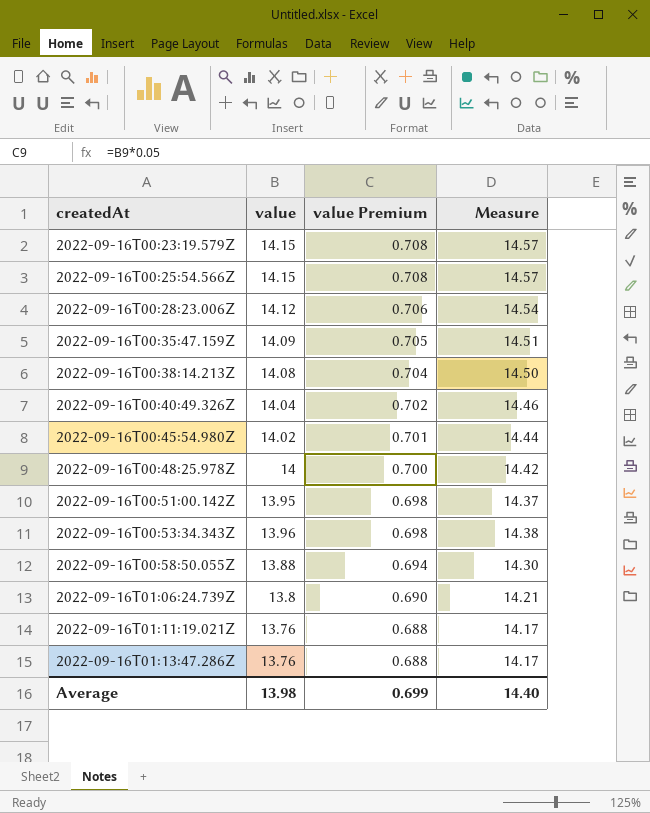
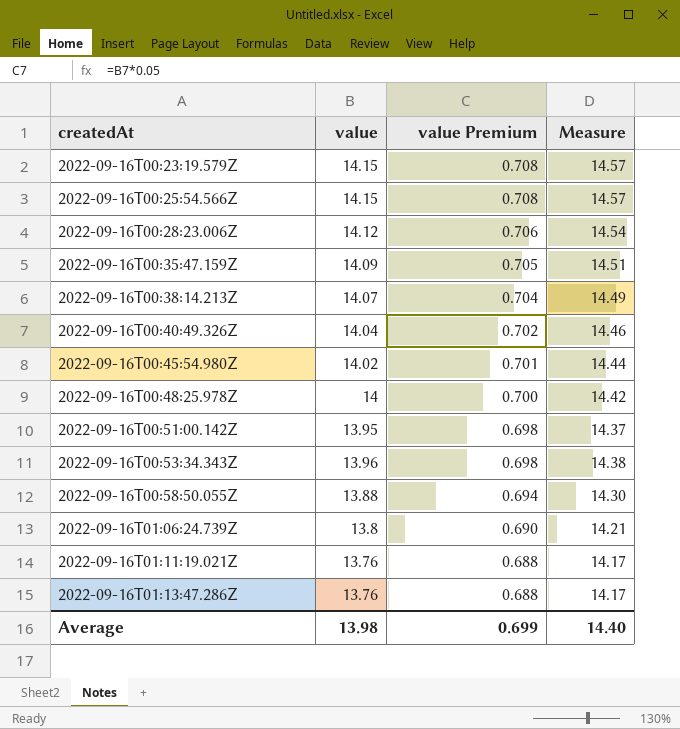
2022-09-16T00:38:14.213Z | value: 14.08 -> 14.07
2022-09-16T00:38:14.213Z | Measure: 14.50 -> 14.49

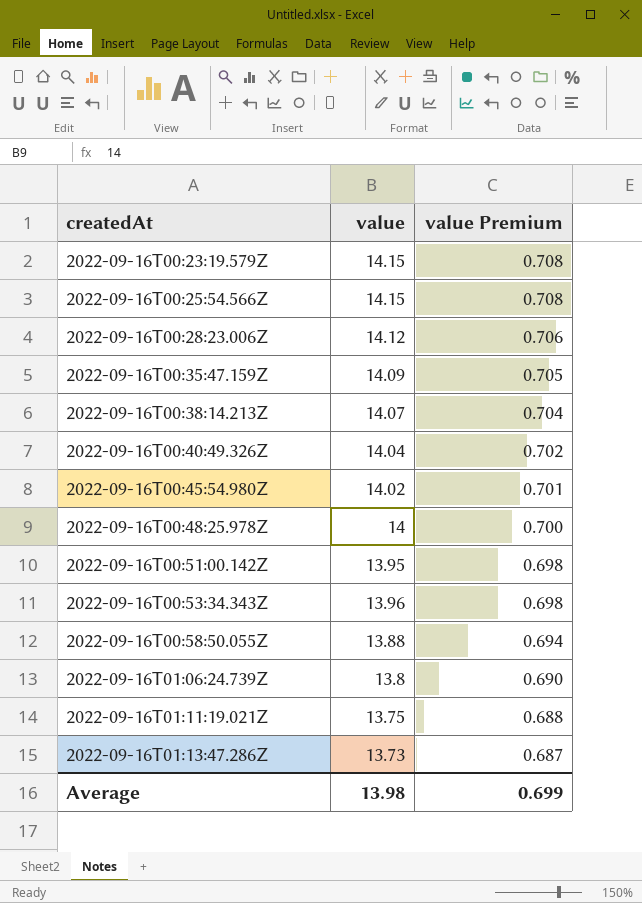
column Measure | formula: [value] * 1.03 -> none
2022-09-16T01:11:19.021Z | value: 13.76 -> 13.75
2022-09-16T01:13:47.286Z | value: 13.76 -> 13.73
2022-09-16T01:13:47.286Z | value Premium: 0.688 -> 0.687

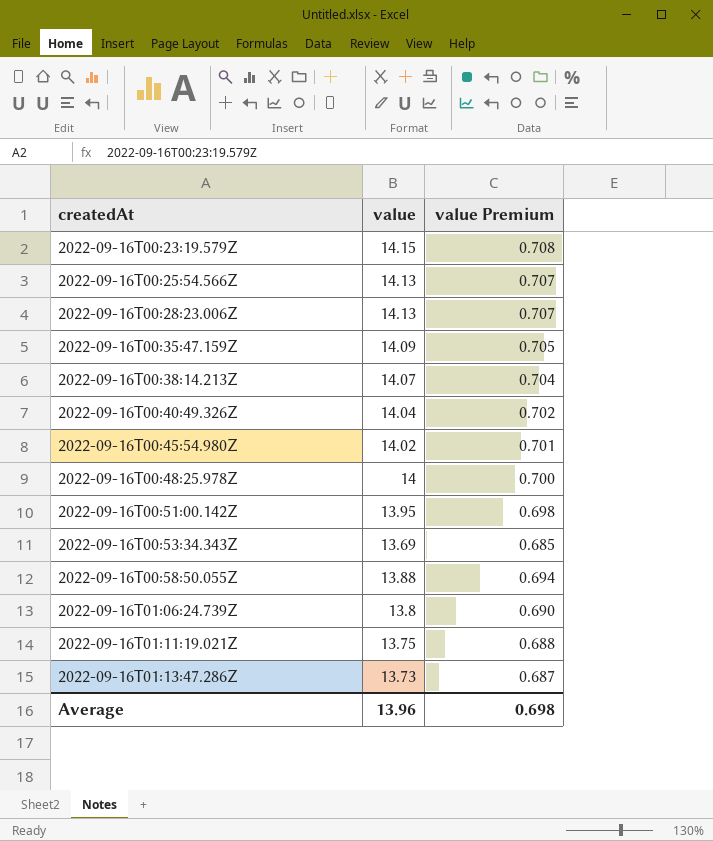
2022-09-16T00:25:54.566Z | value: 14.15 -> 14.13
2022-09-16T00:25:54.566Z | value Premium: 0.708 -> 0.707
2022-09-16T00:28:23.006Z | value: 14.12 -> 14.13
2022-09-16T00:28:23.006Z | value Premium: 0.706 -> 0.707
2022-09-16T00:53:34.343Z | value: 13.96 -> 13.69
2022-09-16T00:53:34.343Z | value Premium: 0.698 -> 0.685
Average | value: 13.98 -> 13.96
Average | value Premium: 0.699 -> 0.698

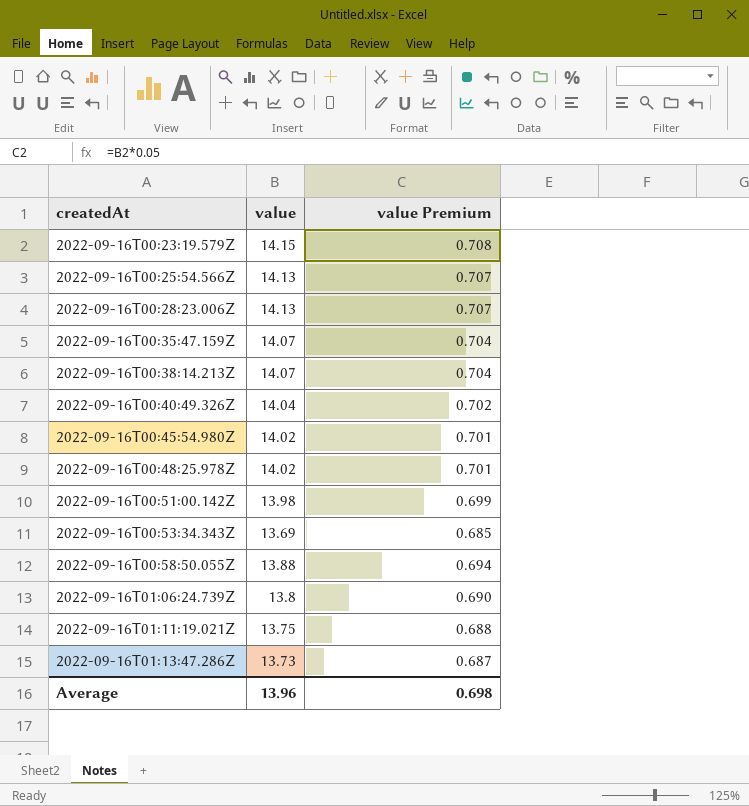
2022-09-16T00:35:47.159Z | value: 14.09 -> 14.07
2022-09-16T00:35:47.159Z | value Premium: 0.705 -> 0.704
2022-09-16T00:48:25.978Z | value: 14 -> 14.02
2022-09-16T00:48:25.978Z | value Premium: 0.700 -> 0.701
2022-09-16T00:51:00.142Z | value: 13.95 -> 13.98
2022-09-16T00:51:00.142Z | value Premium: 0.698 -> 0.699

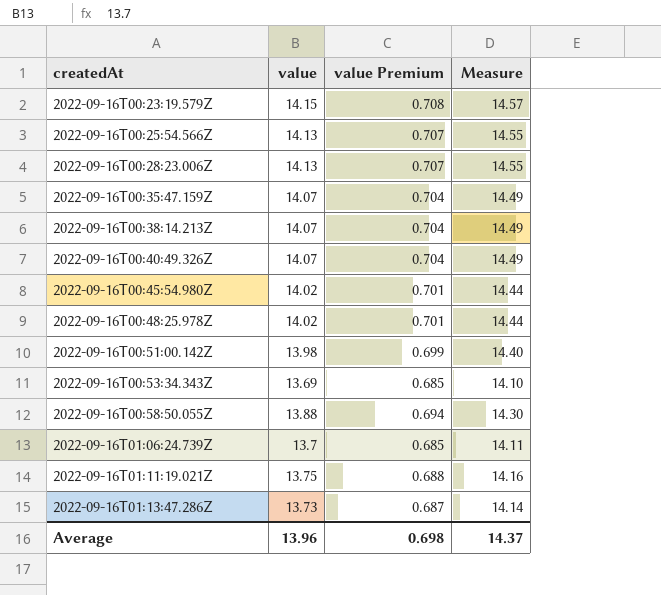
column Measure | formula: none -> [value] * 1.03
2022-09-16T00:40:49.326Z | value: 14.04 -> 14.07
2022-09-16T00:40:49.326Z | value Premium: 0.702 -> 0.704
2022-09-16T01:06:24.739Z | value: 13.8 -> 13.7
2022-09-16T01:06:24.739Z | value Premium: 0.690 -> 0.685

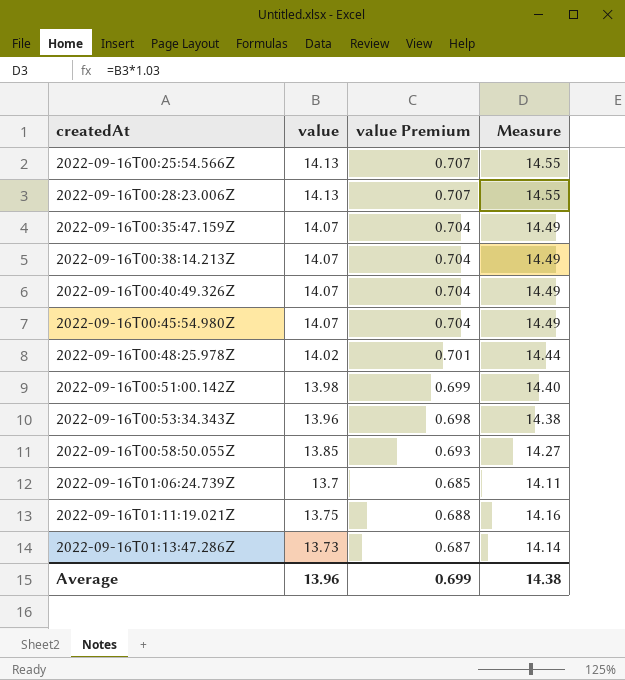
row 2022-09-16T00:23:19.579Z: 14.15 | 0.708 | 14.57 -> none
2022-09-16T00:45:54.980Z | value: 14.02 -> 14.07
2022-09-16T00:45:54.980Z | value Premium: 0.701 -> 0.704
2022-09-16T00:45:54.980Z | Measure: 14.44 -> 14.49
2022-09-16T00:53:34.343Z | value: 13.69 -> 13.96
2022-09-16T00:53:34.343Z | value Premium: 0.685 -> 0.698
2022-09-16T00:53:34.343Z | Measure: 14.10 -> 14.38
2022-09-16T00:58:50.055Z | value: 13.88 -> 13.85
2022-09-16T00:58:50.055Z | value Premium: 0.694 -> 0.693
2022-09-16T00:58:50.055Z | Measure: 14.30 -> 14.27
Average | value Premium: 0.698 -> 0.699
Average | Measure: 14.37 -> 14.38

